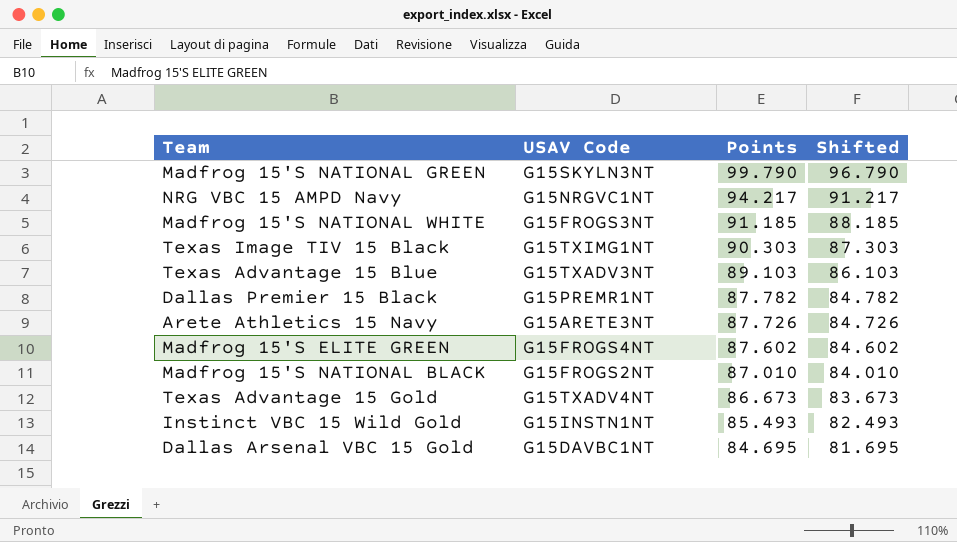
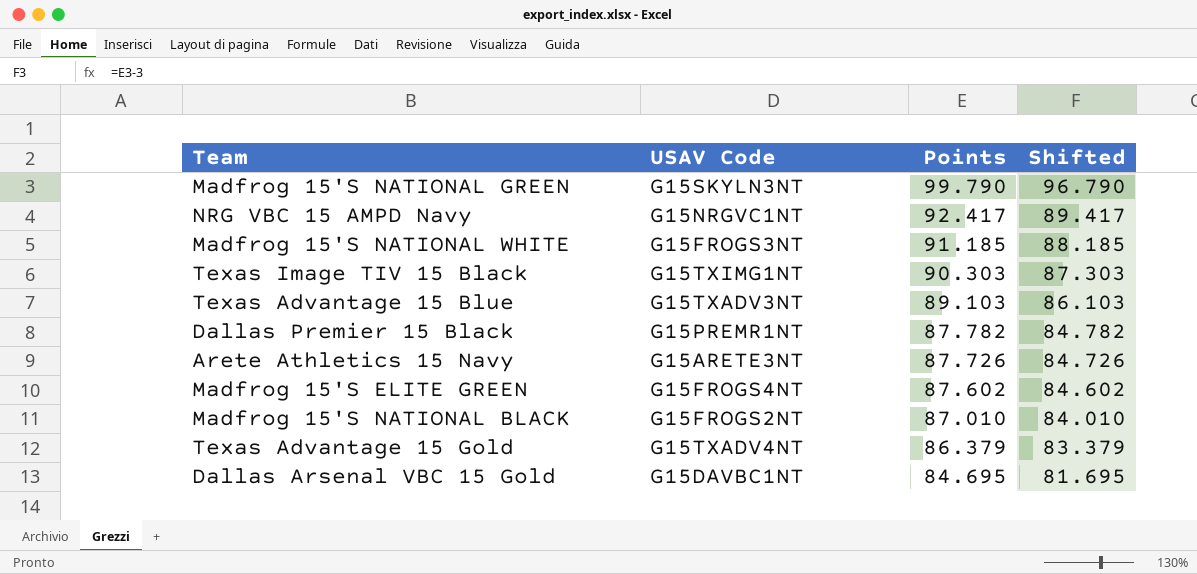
row Instinct VBC 15 Wild Gold: G15INSTN1NT | 85.493 | 82.493 -> none
NRG VBC 15 AMPD Navy | Points: 94.217 -> 92.417
NRG VBC 15 AMPD Navy | Shifted: 91.217 -> 89.417
Texas Advantage 15 Gold | Points: 86.673 -> 86.379
Texas Advantage 15 Gold | Shifted: 83.673 -> 83.379

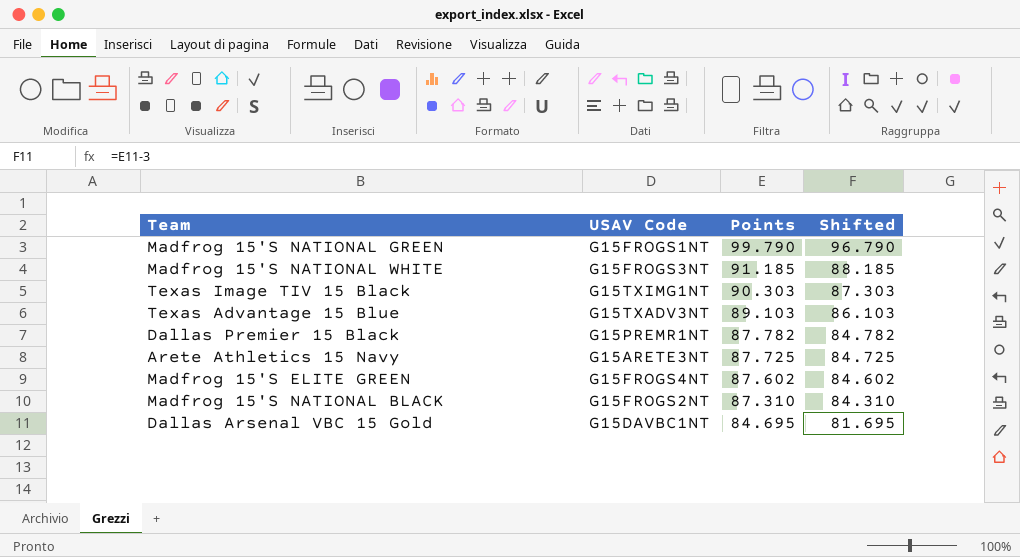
row NRG VBC 15 AMPD Navy: G15NRGVC1NT | 92.417 | 89.417 -> none
row Texas Advantage 15 Gold: G15TXADV4NT | 86.379 | 83.379 -> none
Madfrog 15'S NATIONAL GREEN | USAV Code: G15SKYLN3NT -> G15FROGS1NT
Arete Athletics 15 Navy | Points: 87.726 -> 87.725
Arete Athletics 15 Navy | Shifted: 84.726 -> 84.725
Madfrog 15'S NATIONAL BLACK | Points: 87.010 -> 87.310
Madfrog 15'S NATIONAL BLACK | Shifted: 84.010 -> 84.310

